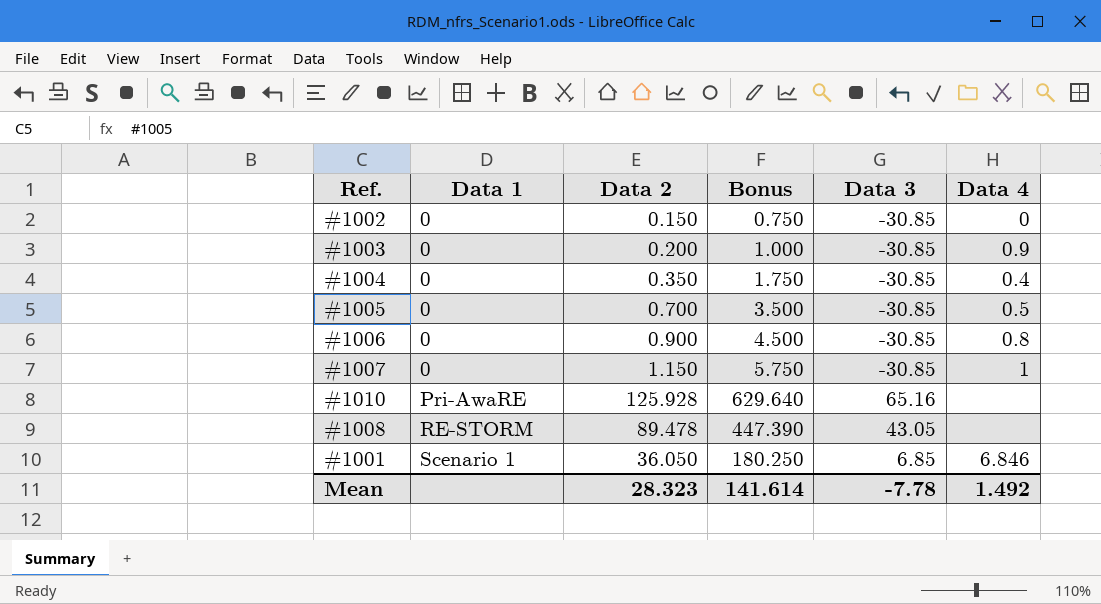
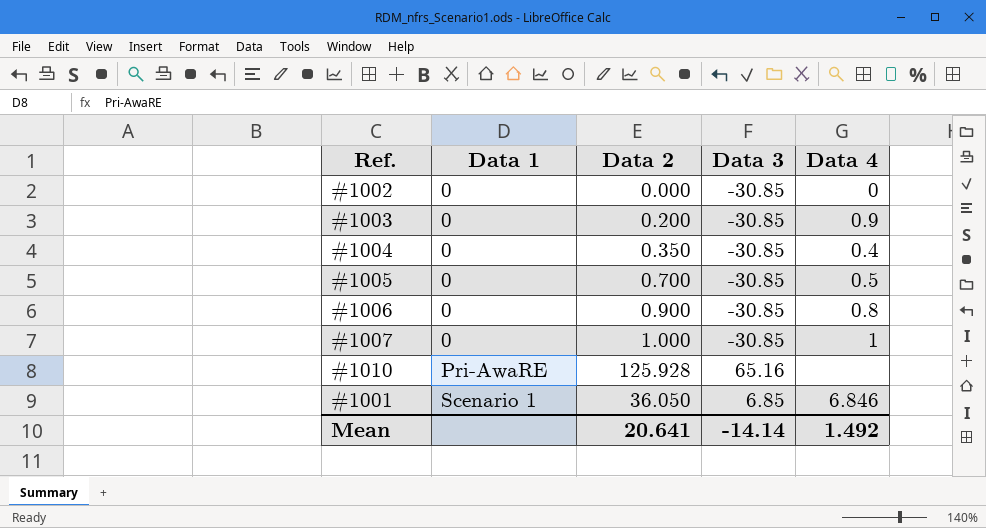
column Bonus | formula: [Data 2] * 5 -> none
row #1008: RE-STORM | 89.478 | 447.390 | 43.05 | none -> none
#1002 | Data 2: 0.150 -> 0.000
#1007 | Data 2: 1.150 -> 1.000
Mean | Data 2: 28.323 -> 20.641
Mean | Data 3: -7.78 -> -14.14

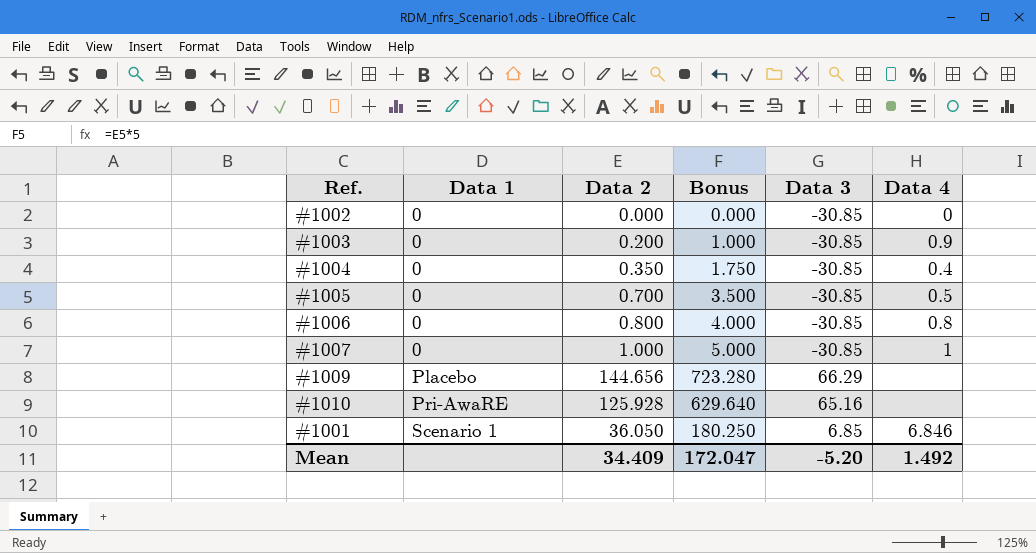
column Bonus | formula: none -> [Data 2] * 5
#1006 | Data 2: 0.900 -> 0.800
row #1009: none -> Placebo | 144.656 | 723.280 | 66.29 | none
Mean | Data 2: 20.641 -> 34.409
Mean | Data 3: -14.14 -> -5.20

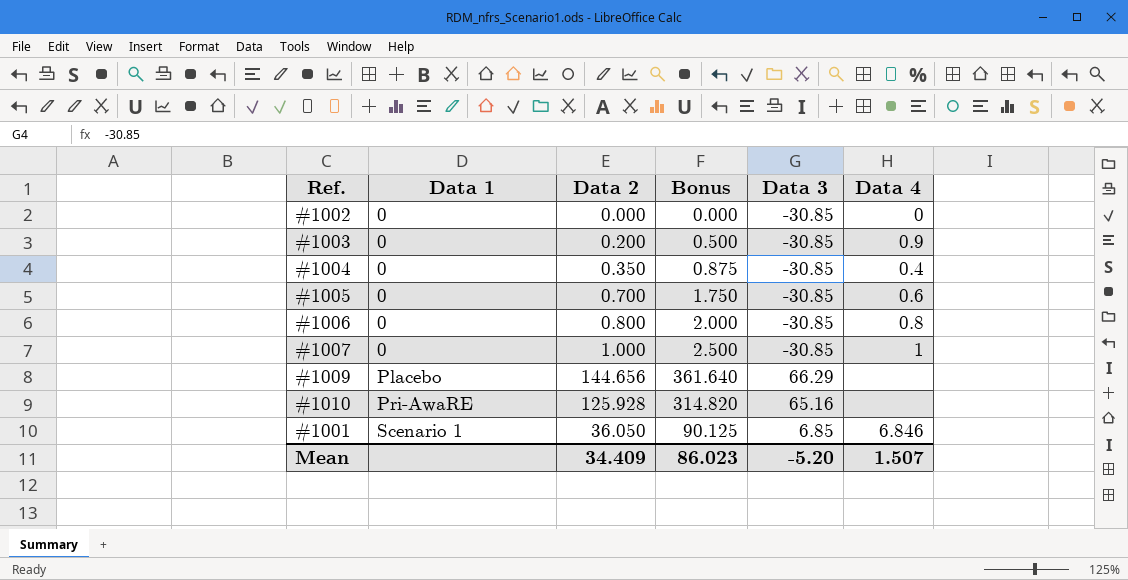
column Bonus | formula: [Data 2] * 5 -> [Data 2] * 2.5
#1005 | Data 4: 0.5 -> 0.6
Mean | Bonus: 172.047 -> 86.023
Mean | Data 4: 1.492 -> 1.507

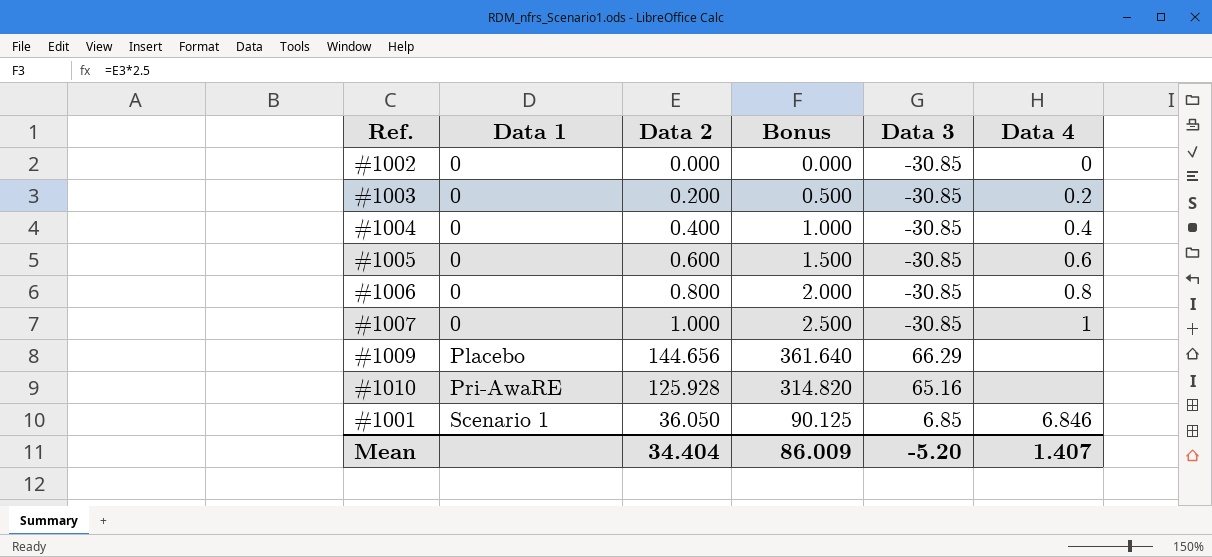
#1003 | Data 4: 0.9 -> 0.2
#1004 | Data 2: 0.350 -> 0.400
#1004 | Bonus: 0.875 -> 1.000
#1005 | Data 2: 0.700 -> 0.600
#1005 | Bonus: 1.750 -> 1.500
Mean | Data 2: 34.409 -> 34.404
Mean | Bonus: 86.023 -> 86.009
Mean | Data 4: 1.507 -> 1.407

